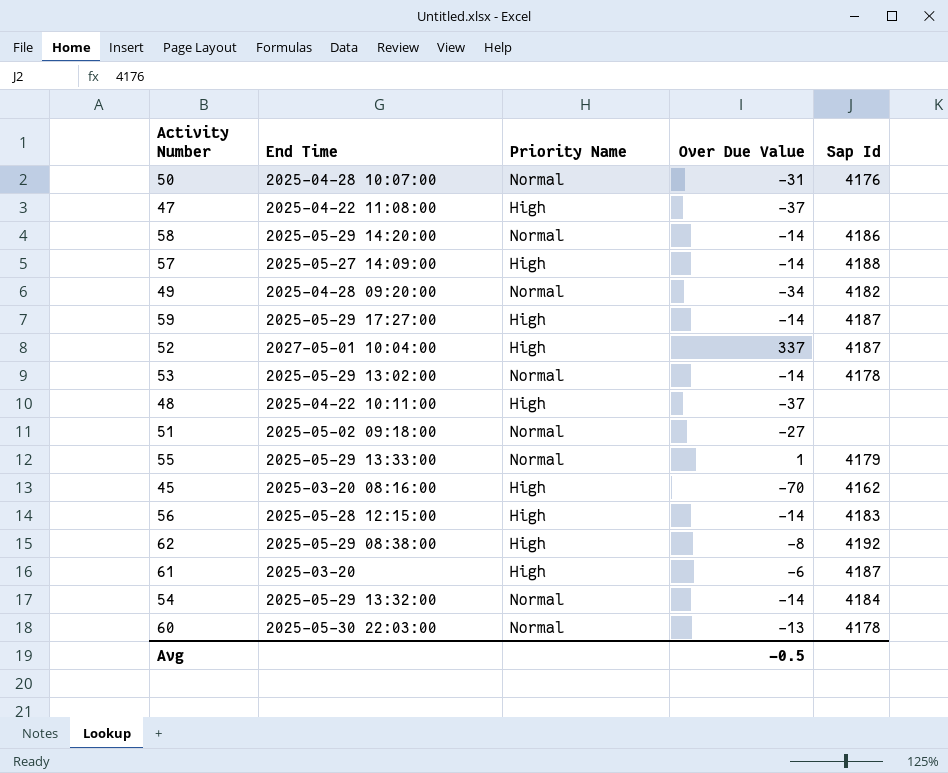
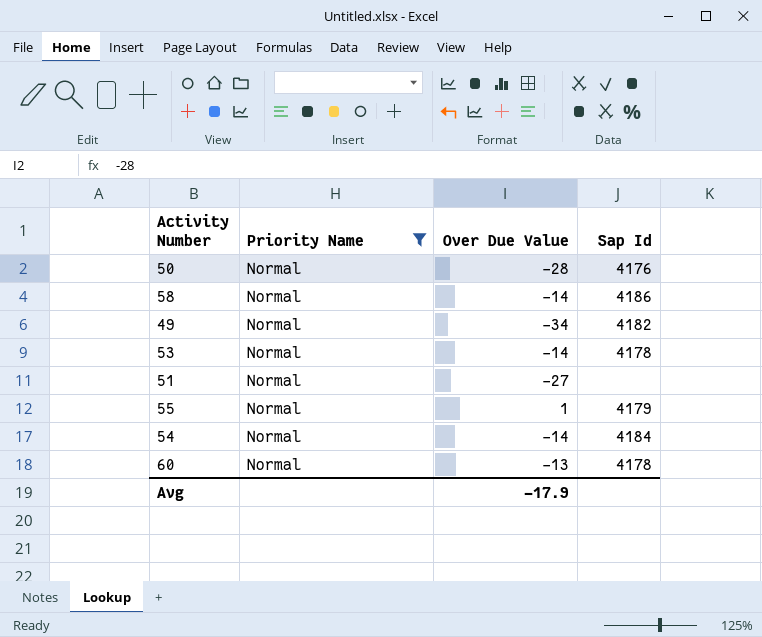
filter: none -> Priority Name = Normal
column End Time | position: 2 -> none
50 | Over Due Value: -31 -> -28
Avg | Over Due Value: -0.5 -> -17.9

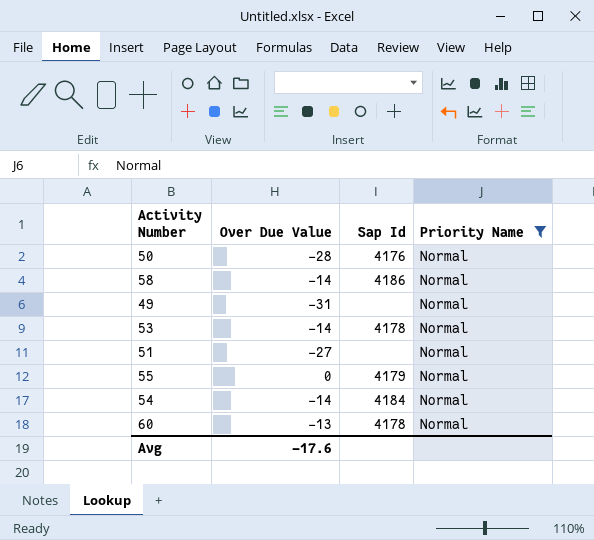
column Priority Name | position: 2 -> 4
49 | Over Due Value: -34 -> -31
49 | Sap Id: 4182 -> none
55 | Over Due Value: 1 -> 0
Avg | Over Due Value: -17.9 -> -17.6

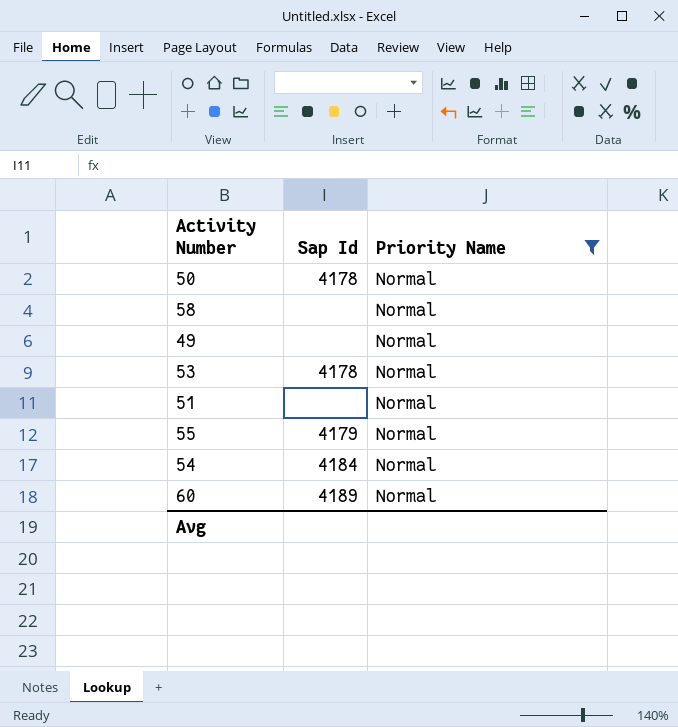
column Over Due Value | position: 2 -> none
50 | Sap Id: 4176 -> 4178
58 | Sap Id: 4186 -> none
60 | Sap Id: 4178 -> 4189

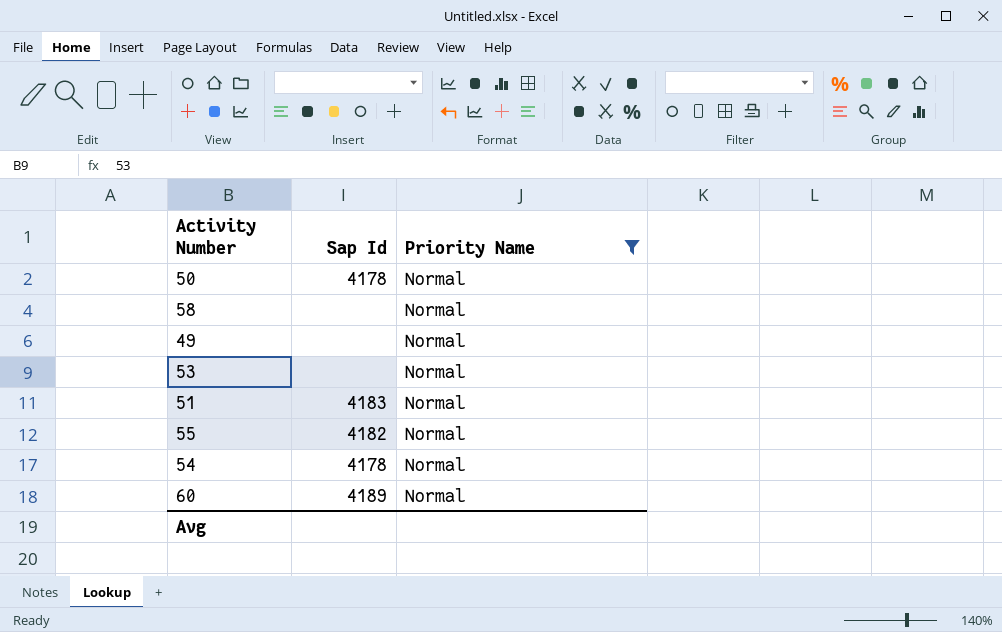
53 | Sap Id: 4178 -> none
51 | Sap Id: none -> 4183
55 | Sap Id: 4179 -> 4182
54 | Sap Id: 4184 -> 4178

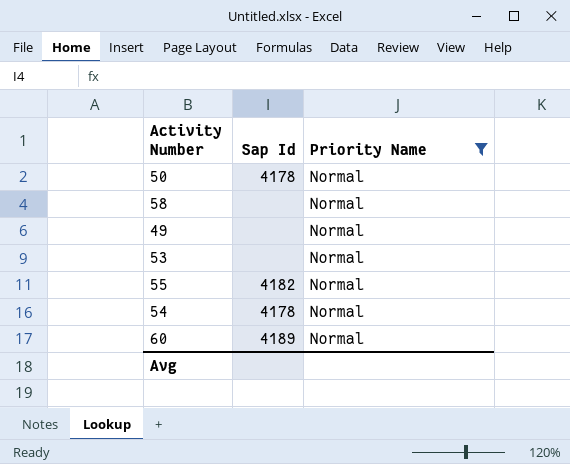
row 51: 4183 | Normal -> none

